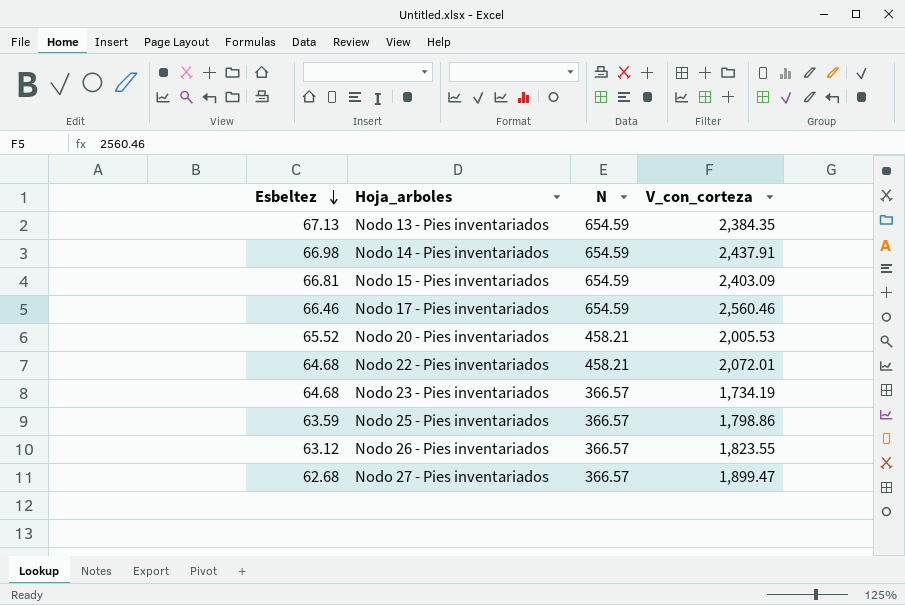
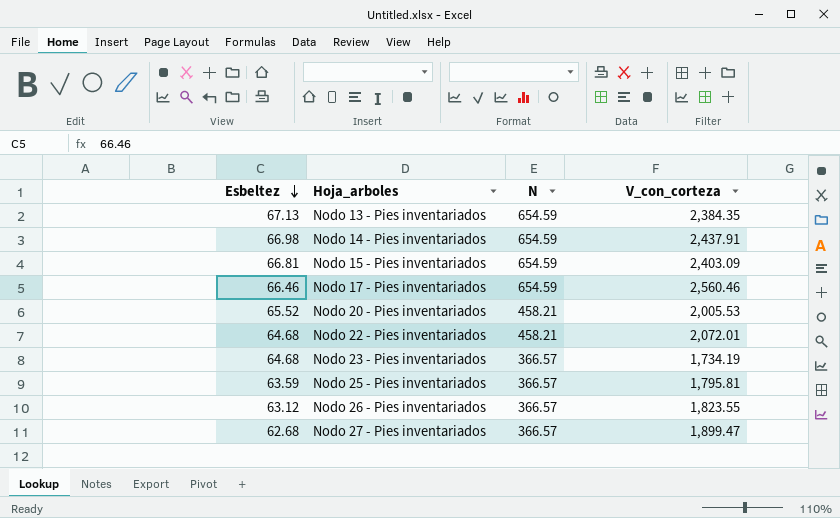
Nodo 25 - Pies inventariados | V_con_corteza: 1,798.86 -> 1,795.81

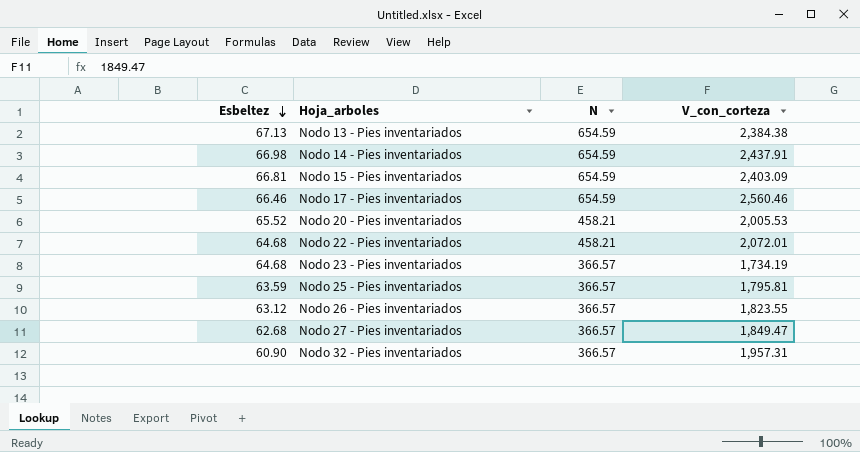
Nodo 13 - Pies inventariados | V_con_corteza: 2,384.35 -> 2,384.38
Nodo 27 - Pies inventariados | V_con_corteza: 1,899.47 -> 1,849.47
row Nodo 32 - Pies inventariados: none -> 60.90 | 366.57 | 1,957.31

